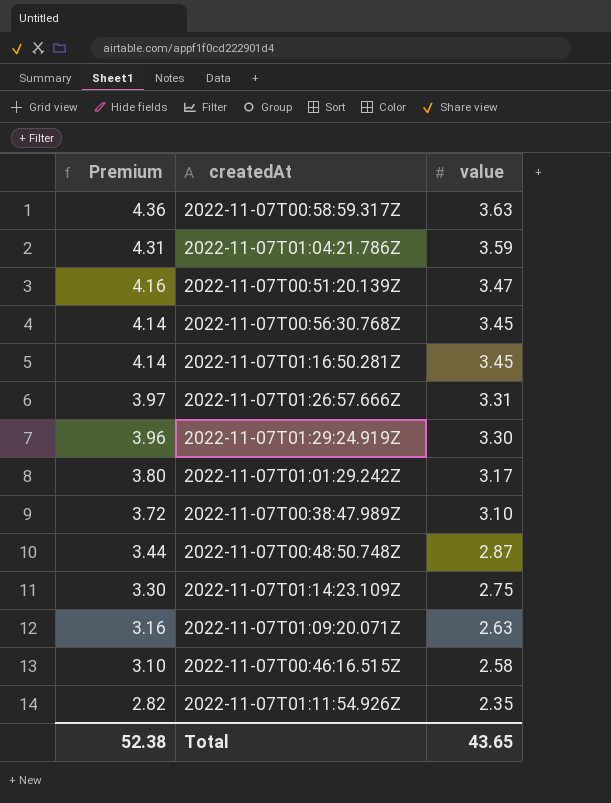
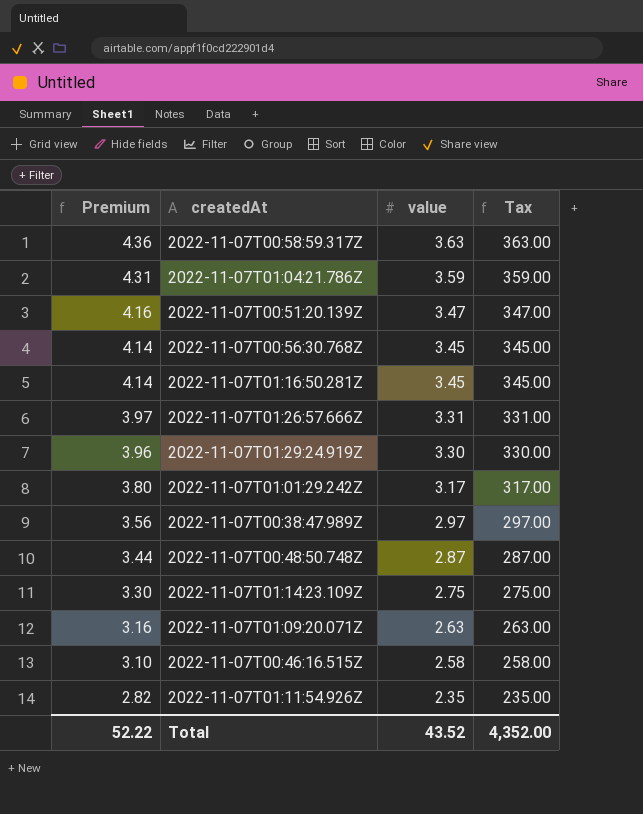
column Tax | formula: none -> [value] * 100
2022-11-07T00:38:47.989Z | Premium: 3.72 -> 3.56
2022-11-07T00:38:47.989Z | value: 3.10 -> 2.97
Total | Premium: 52.38 -> 52.22
Total | value: 43.65 -> 43.52

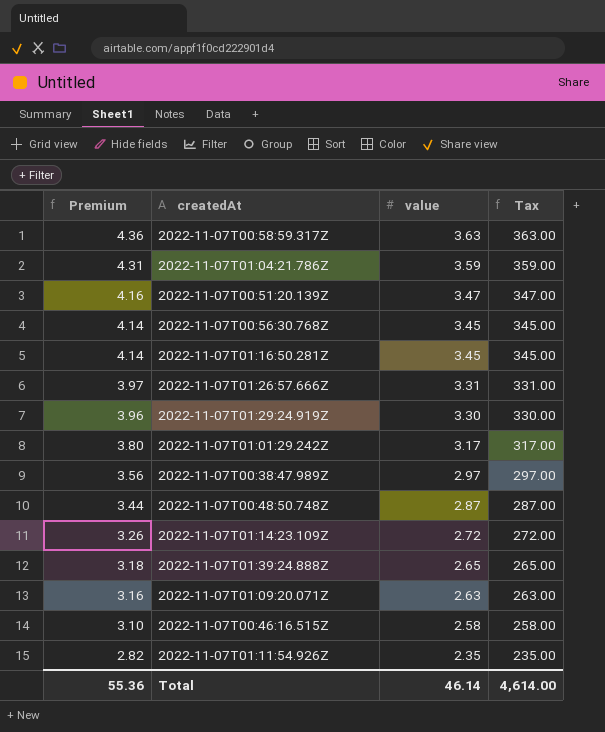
2022-11-07T01:14:23.109Z | Premium: 3.30 -> 3.26
2022-11-07T01:14:23.109Z | value: 2.75 -> 2.72
2022-11-07T01:14:23.109Z | Tax: 275.00 -> 272.00
row 2022-11-07T01:39:24.888Z: none -> 3.18 | 2.65 | 265.00
Total | Premium: 52.22 -> 55.36
Total | value: 43.52 -> 46.14
Total | Tax: 4,352.00 -> 4,614.00

